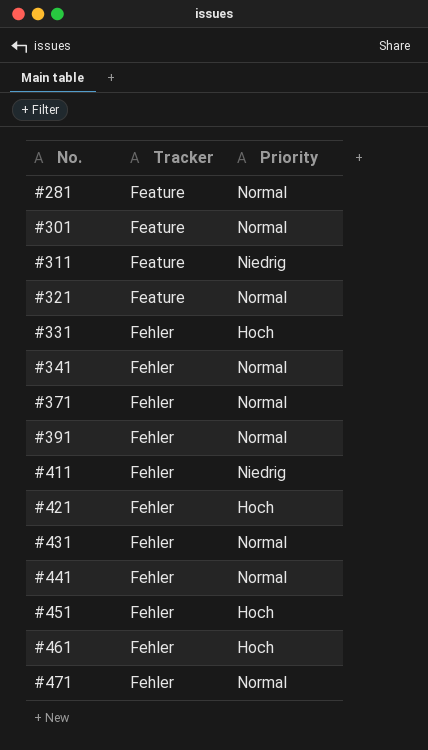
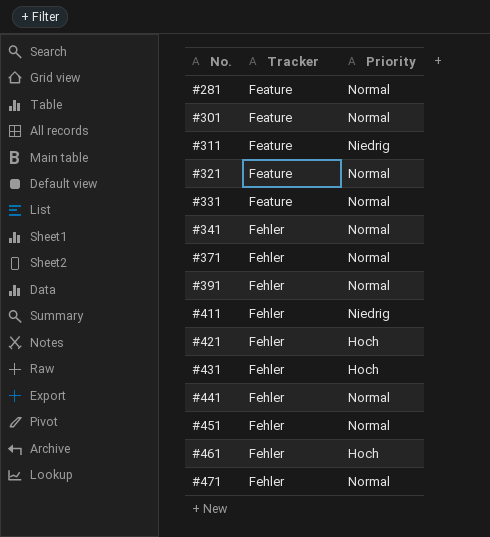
#331 | Tracker: Fehler -> Feature
#331 | Priority: Hoch -> Normal
#431 | Priority: Normal -> Hoch
#451 | Priority: Hoch -> Normal

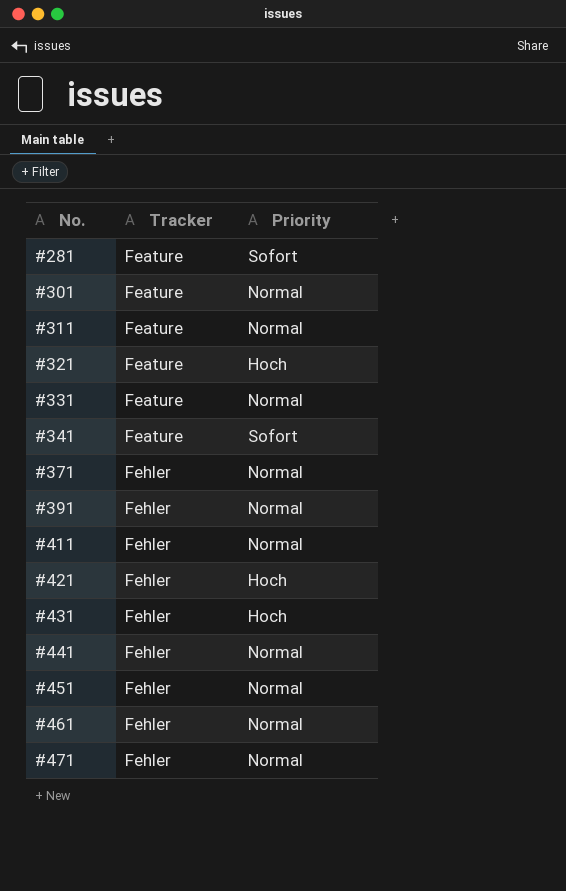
#281 | Priority: Normal -> Sofort
#311 | Priority: Niedrig -> Normal
#321 | Priority: Normal -> Hoch
#341 | Tracker: Fehler -> Feature
#341 | Priority: Normal -> Sofort
#411 | Priority: Niedrig -> Normal
#461 | Priority: Hoch -> Normal

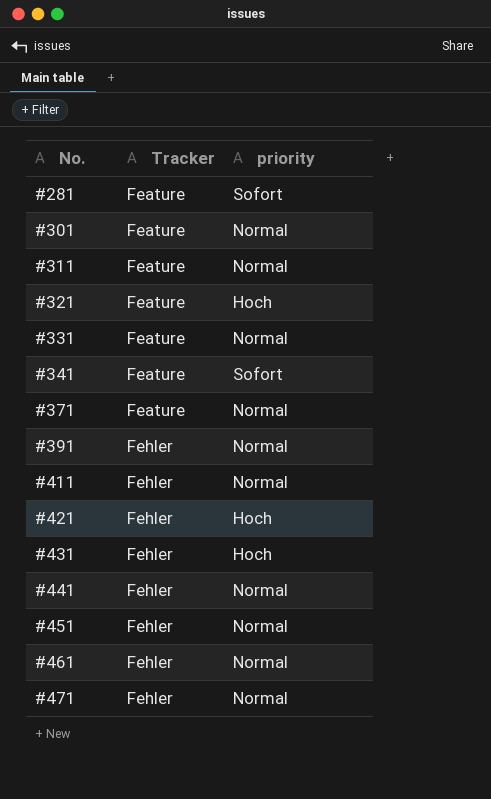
column name: Priority -> priority
#371 | Tracker: Fehler -> Feature

